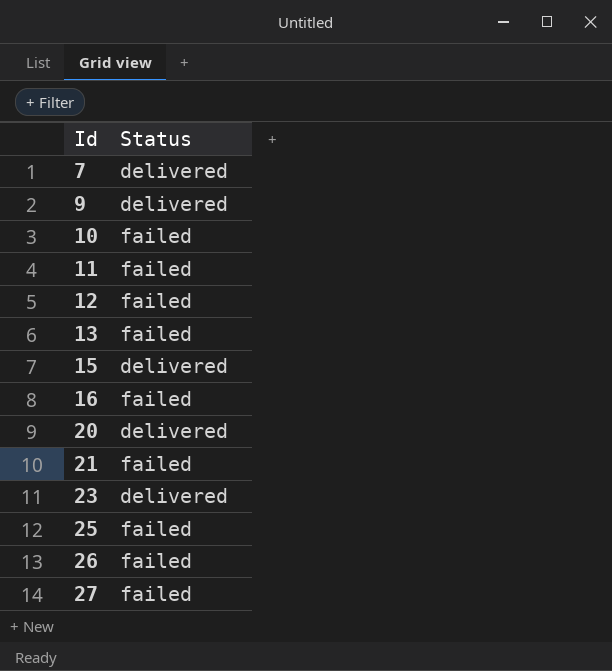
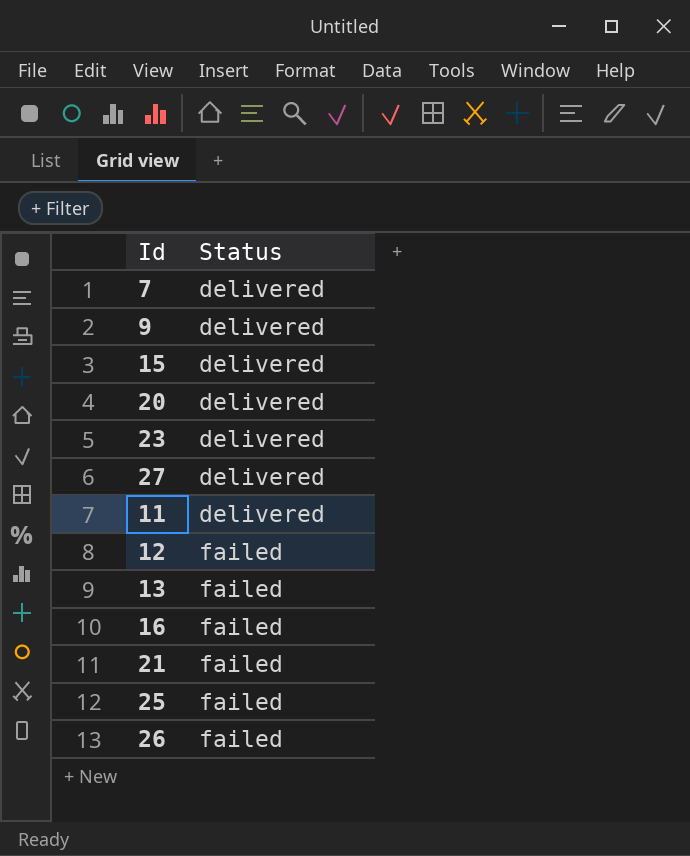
row order: Id ascending -> Status ascending
row 10: failed -> none
27 | Status: failed -> delivered
11 | Status: failed -> delivered

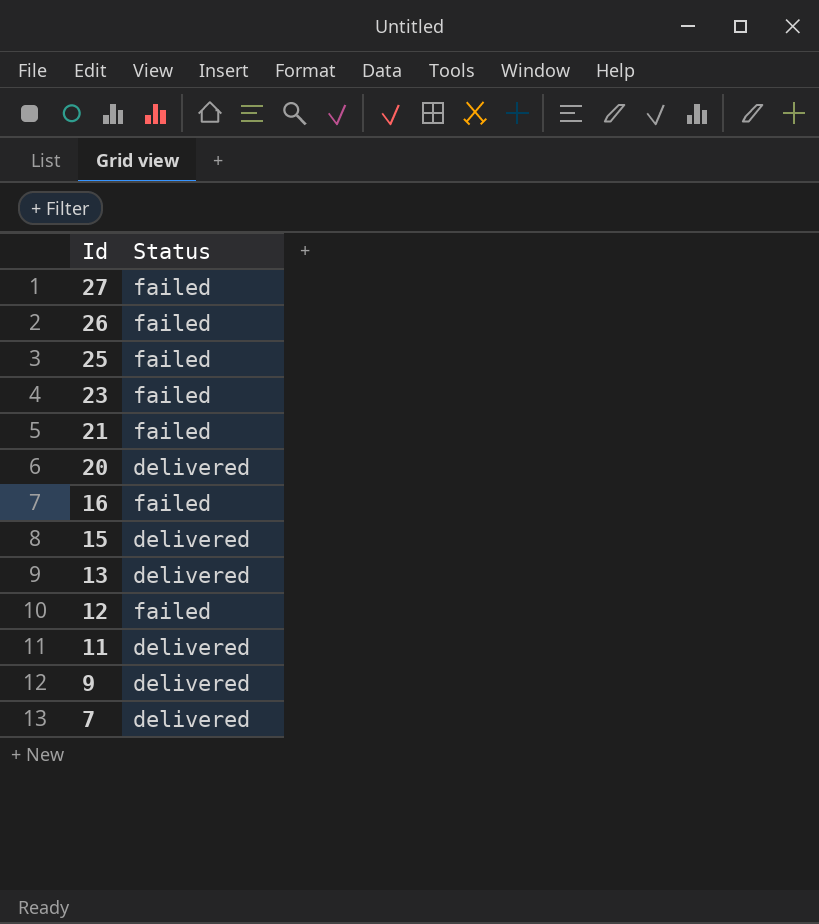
row order: Status ascending -> Id descending
27 | Status: delivered -> failed
23 | Status: delivered -> failed
13 | Status: failed -> delivered

